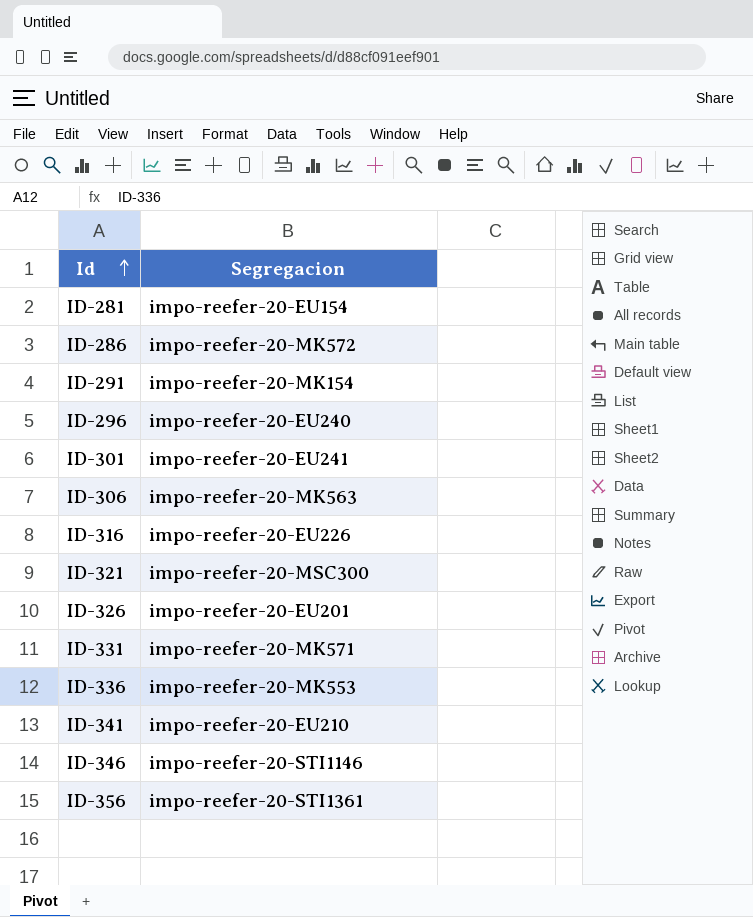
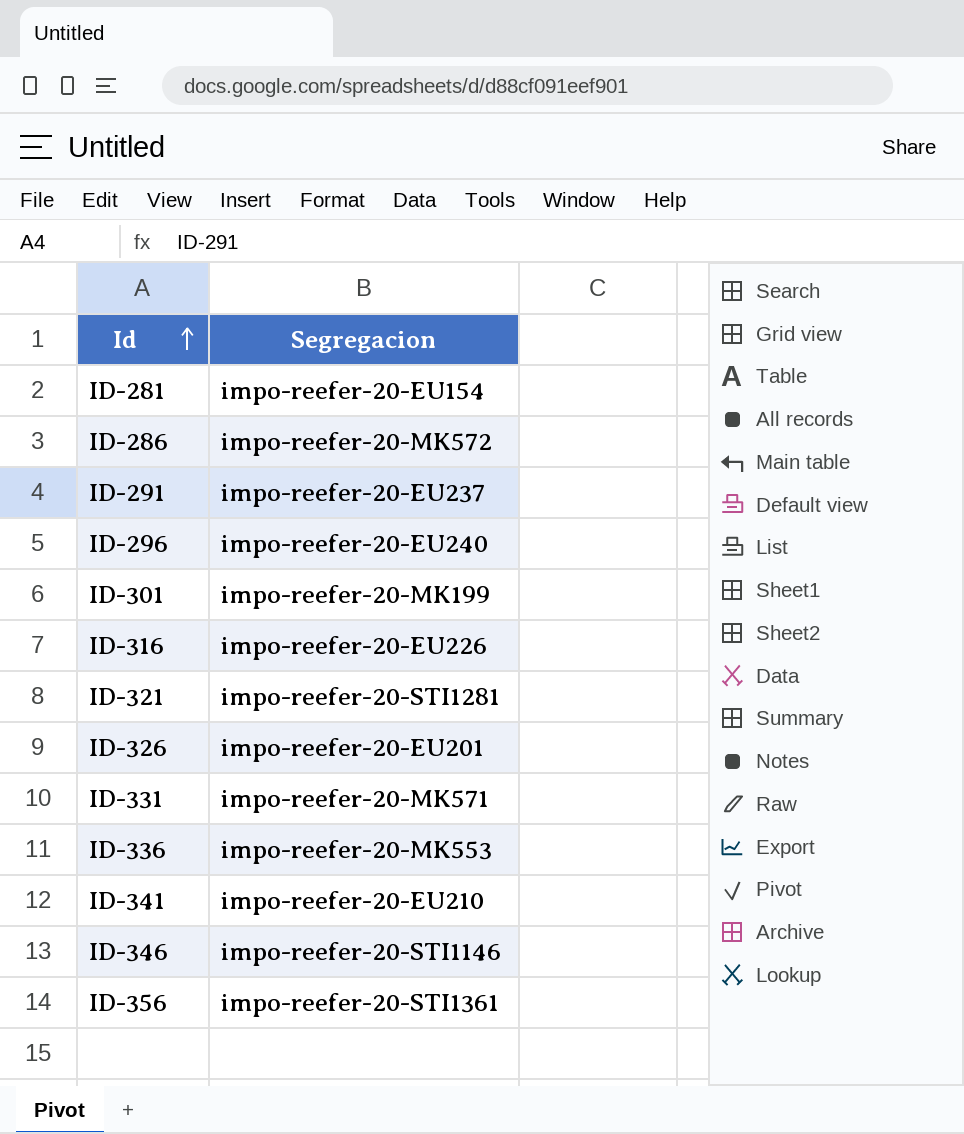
row ID-306: impo-reefer-20-MK563 -> none
ID-291 | Segregacion: impo-reefer-20-MK154 -> impo-reefer-20-EU237
ID-301 | Segregacion: impo-reefer-20-EU241 -> impo-reefer-20-MK199
ID-321 | Segregacion: impo-reefer-20-MSC300 -> impo-reefer-20-STI1281

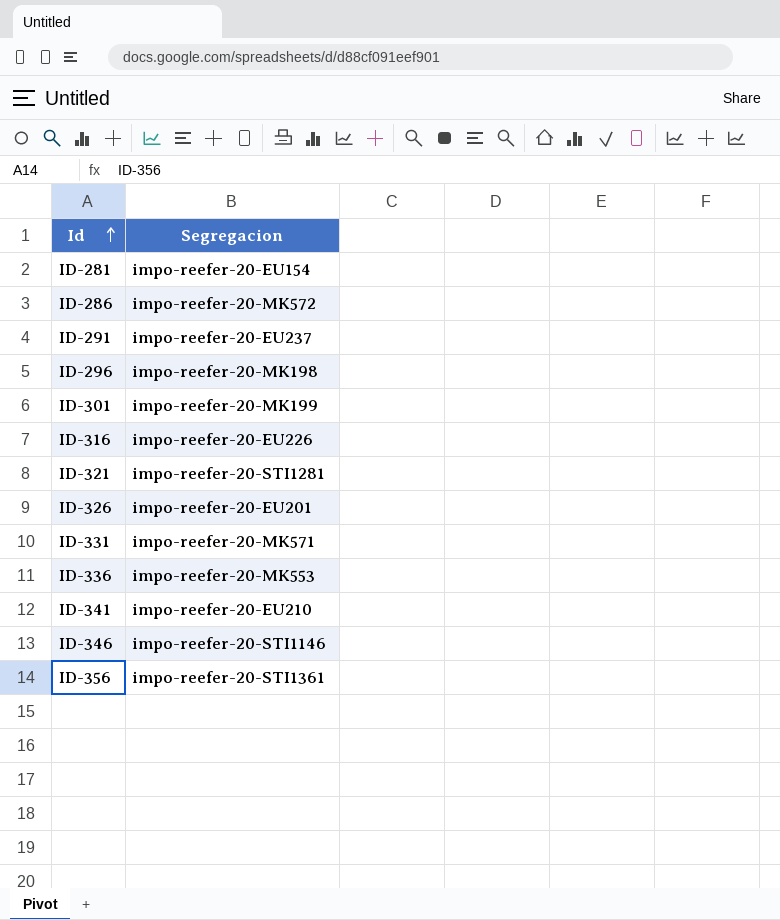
ID-296 | Segregacion: impo-reefer-20-EU240 -> impo-reefer-20-MK198

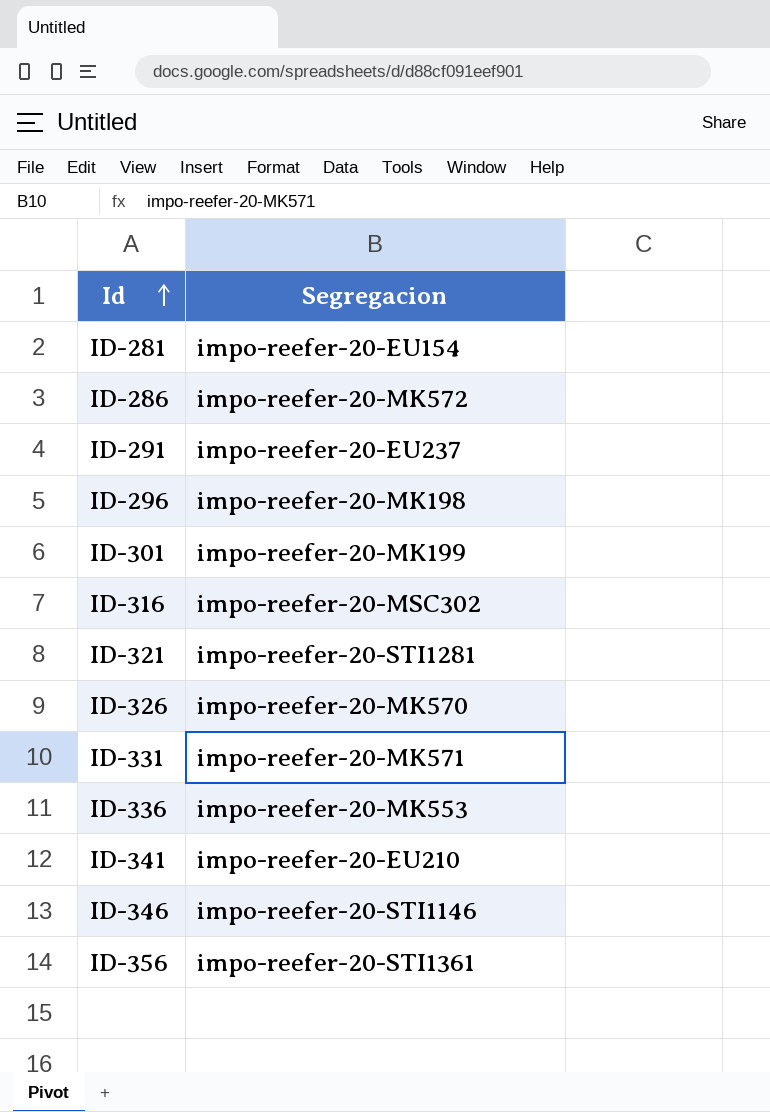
ID-316 | Segregacion: impo-reefer-20-EU226 -> impo-reefer-20-MSC302
ID-326 | Segregacion: impo-reefer-20-EU201 -> impo-reefer-20-MK570

